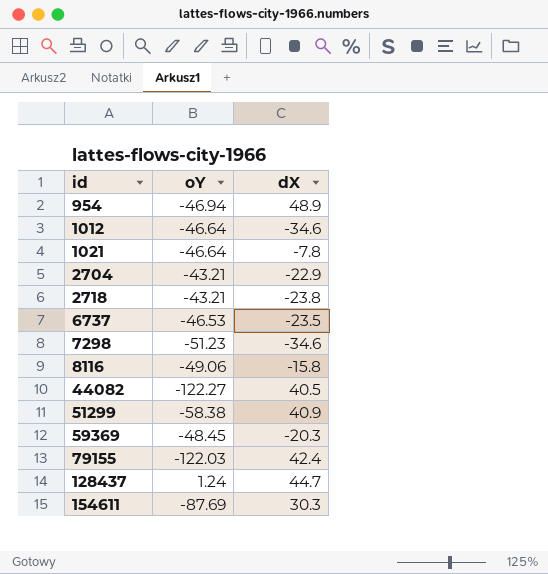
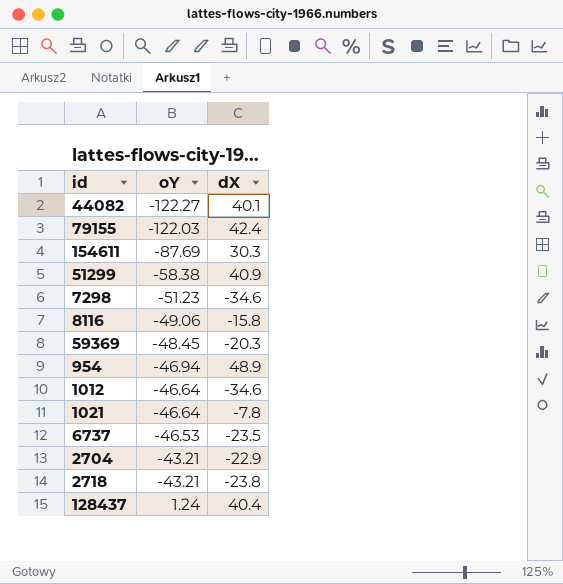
row order: id ascending -> oY ascending
44082 | dX: 40.5 -> 40.1
128437 | dX: 44.7 -> 40.4

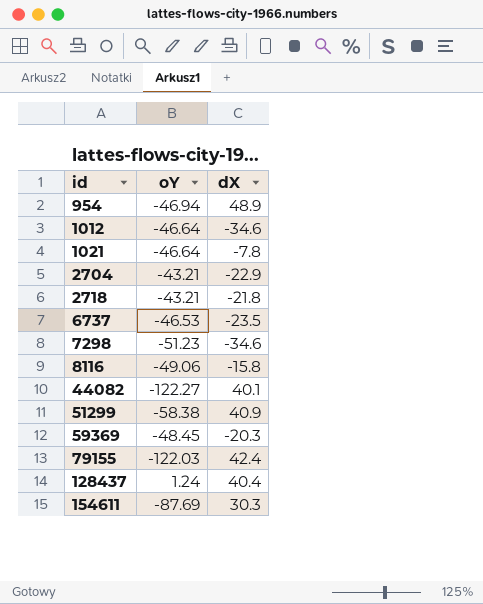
row order: oY ascending -> id ascending
2718 | dX: -23.8 -> -21.8

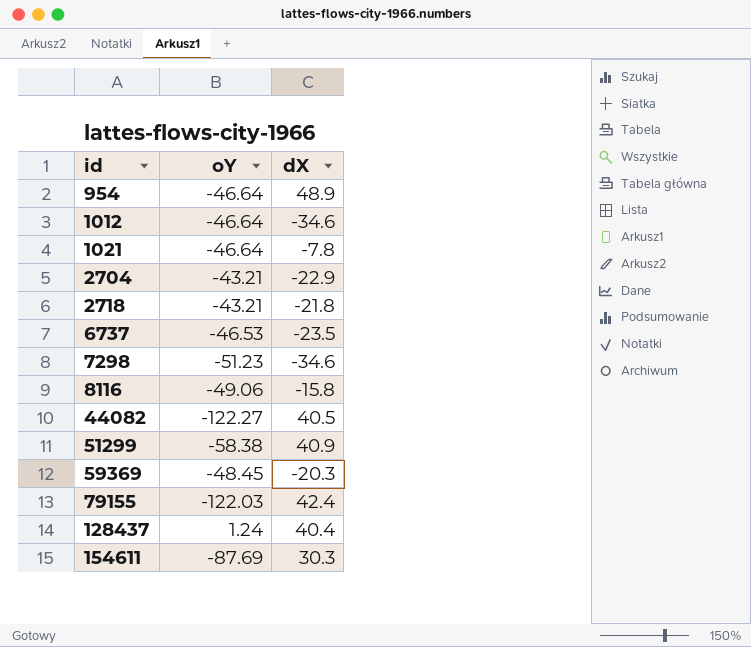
954 | oY: -46.94 -> -46.64
44082 | dX: 40.1 -> 40.5

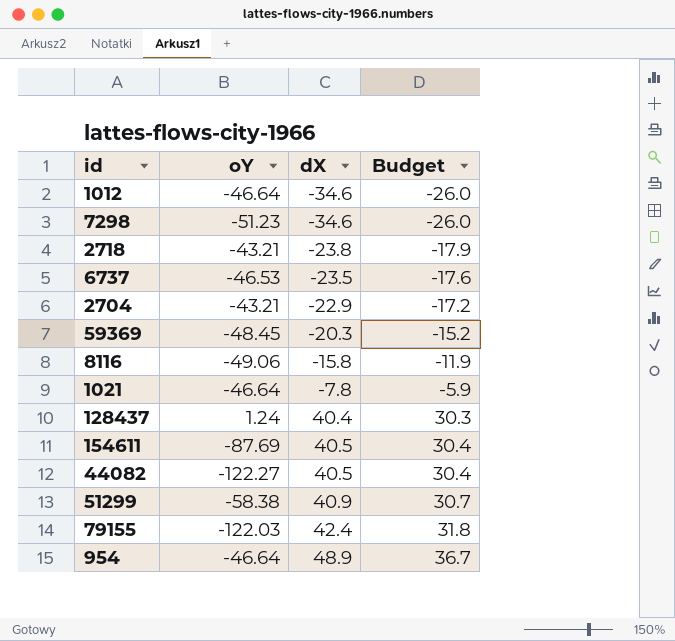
row order: id ascending -> dX ascending
column Budget | formula: none -> [dX] * 0.75
2718 | dX: -21.8 -> -23.8
154611 | dX: 30.3 -> 40.5

